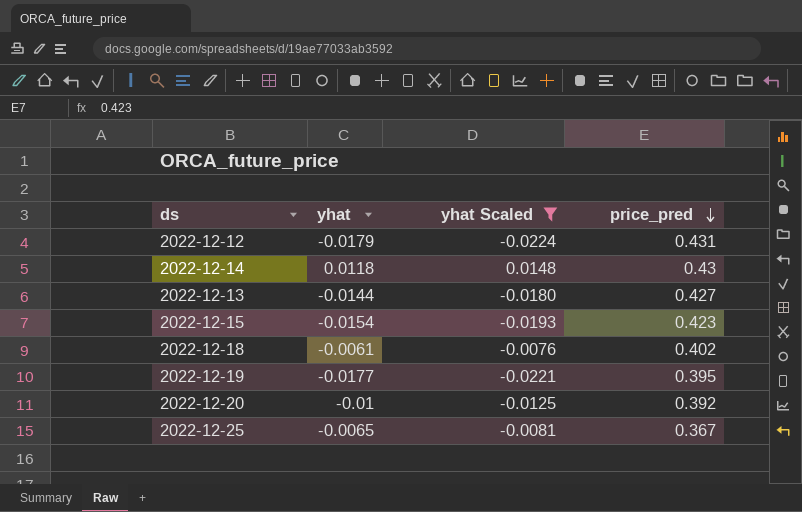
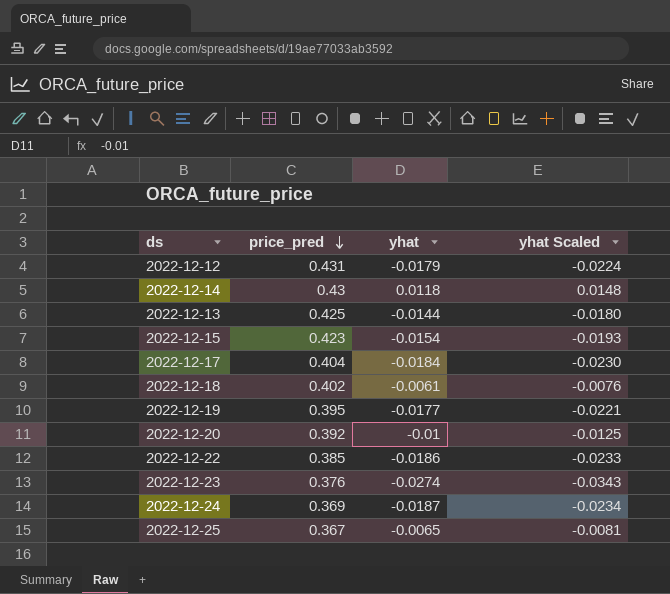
filter: yhat Scaled >= -0.0224 -> none
column price_pred | position: 4 -> 2
2022-12-13 | price_pred: 0.427 -> 0.425

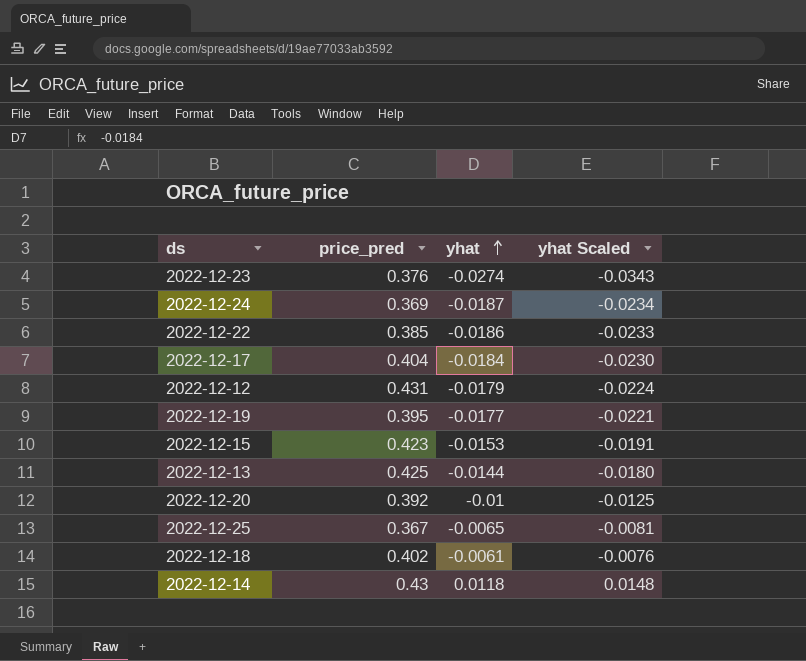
row order: price_pred descending -> yhat ascending
2022-12-15 | yhat: -0.0154 -> -0.0153
2022-12-15 | yhat Scaled: -0.0193 -> -0.0191

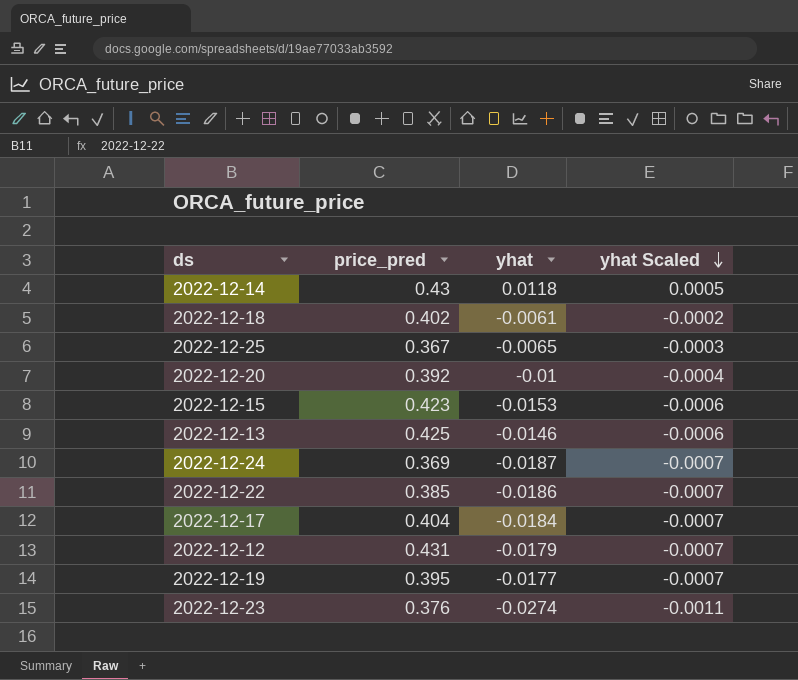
row order: yhat ascending -> yhat Scaled descending
column yhat Scaled | formula: [yhat] * 1.25 -> [yhat] * 0.04
2022-12-13 | yhat: -0.0144 -> -0.0146

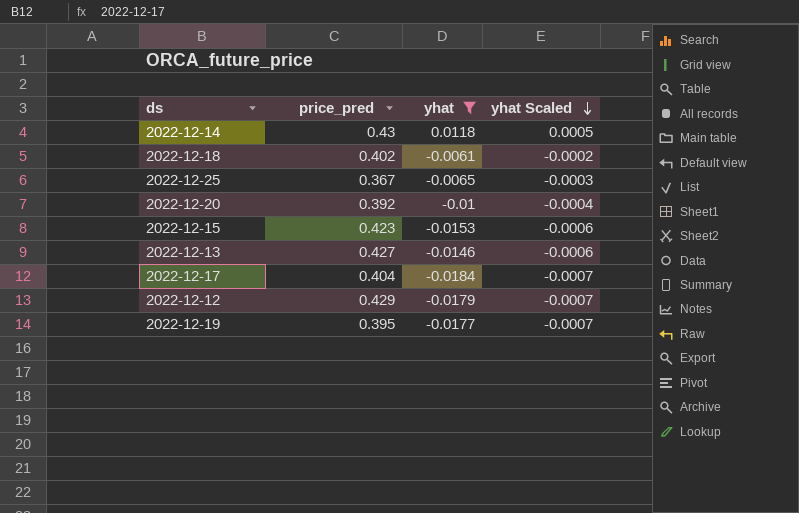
filter: none -> yhat >= -0.0184
2022-12-13 | price_pred: 0.425 -> 0.427
2022-12-12 | price_pred: 0.431 -> 0.429

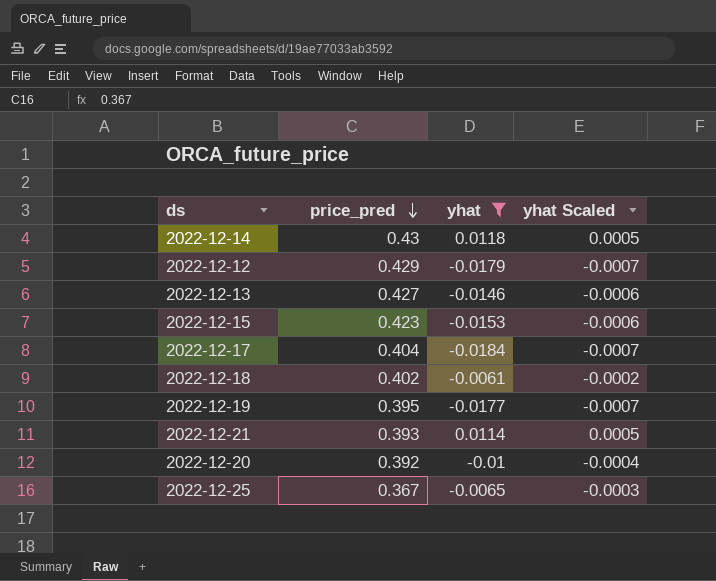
row order: yhat Scaled descending -> price_pred descending
row 2022-12-21: none -> 0.393 | 0.0114 | 0.0005

